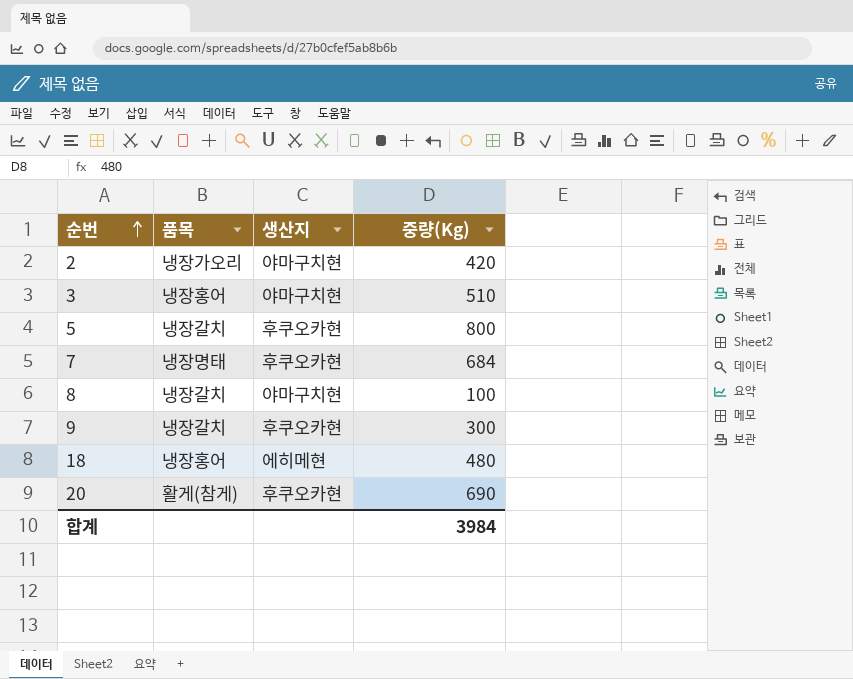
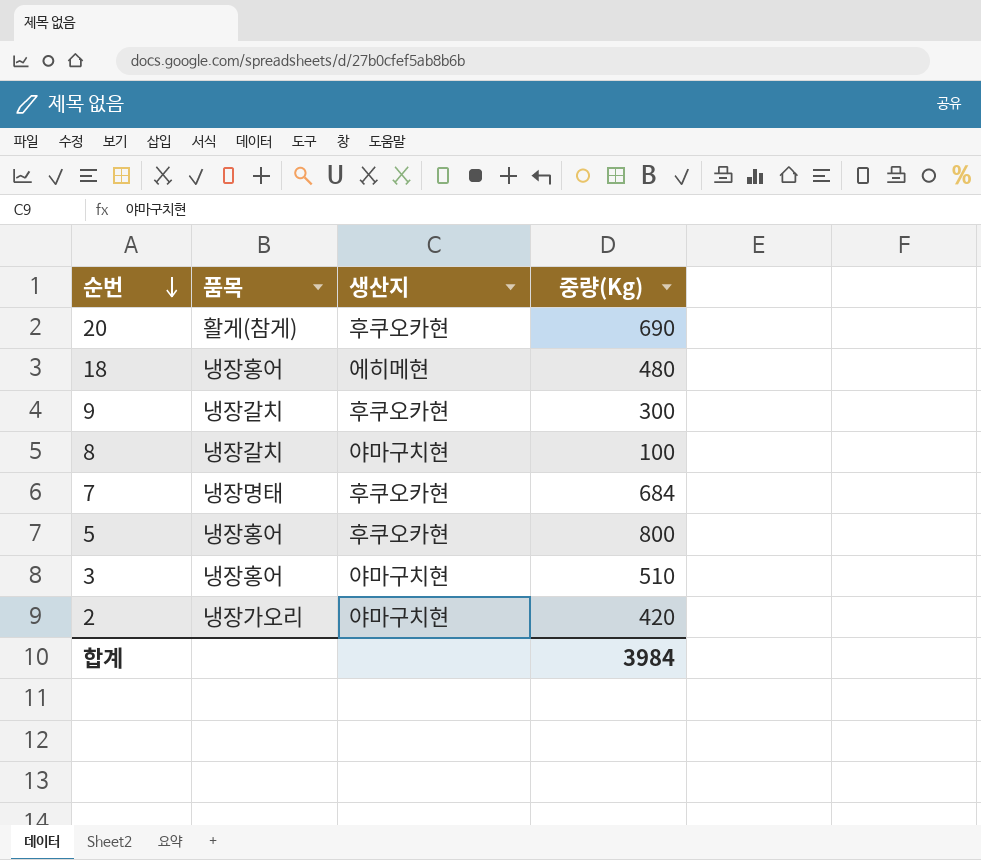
row order: 순번 ascending -> 순번 descending
5 | 품목: 냉장갈치 -> 냉장홍어

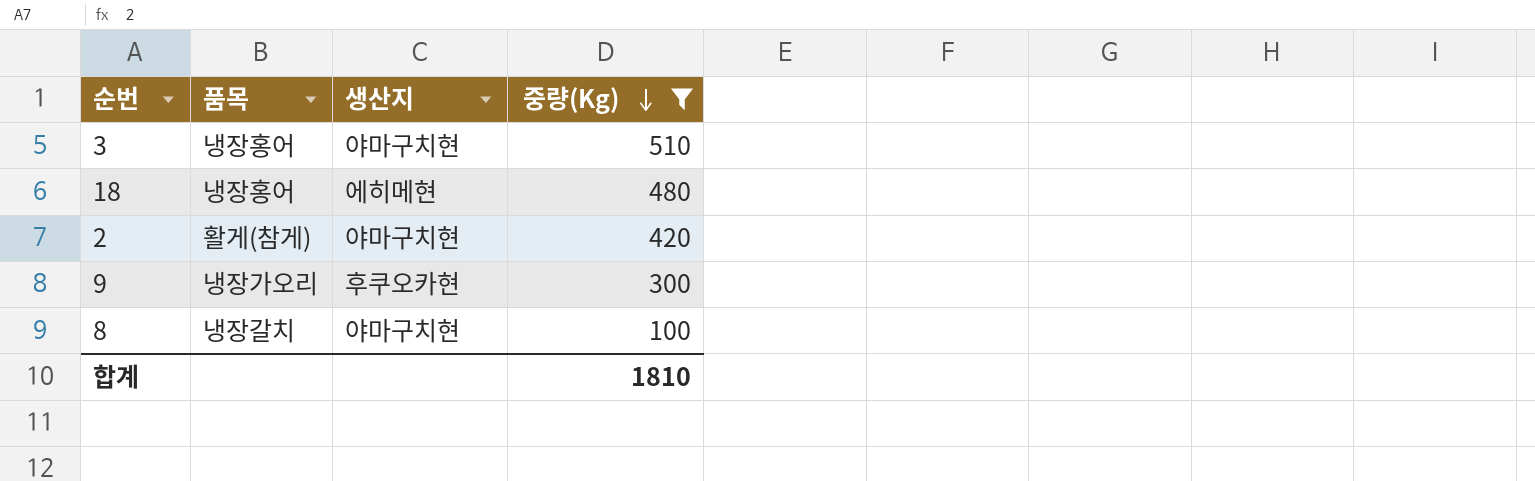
filter: none -> 중량(Kg) <= 510
row order: 순번 descending -> 중량(Kg) descending
2 | 품목: 냉장가오리 -> 활게(참게)
9 | 품목: 냉장갈치 -> 냉장가오리
합계 | 중량(Kg): 3984 -> 1810

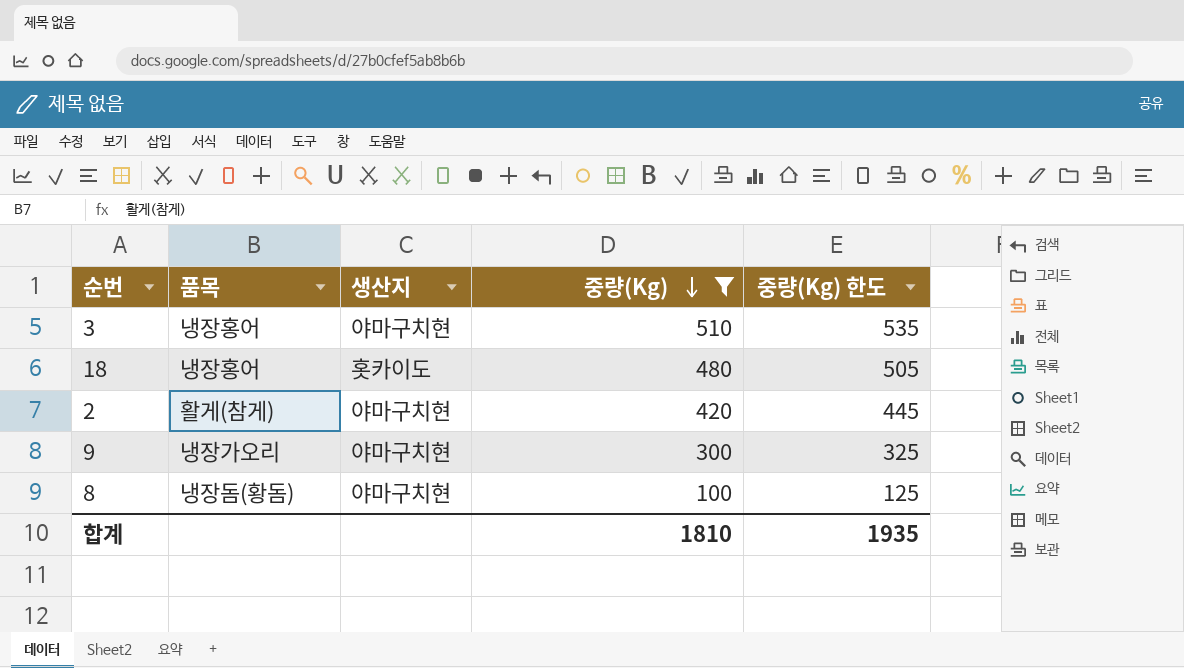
column 중량(Kg) 한도 | formula: none -> [중량(Kg)] + 25
18 | 생산지: 에히메현 -> 홋카이도
9 | 생산지: 후쿠오카현 -> 야마구치현
8 | 품목: 냉장갈치 -> 냉장돔(황돔)

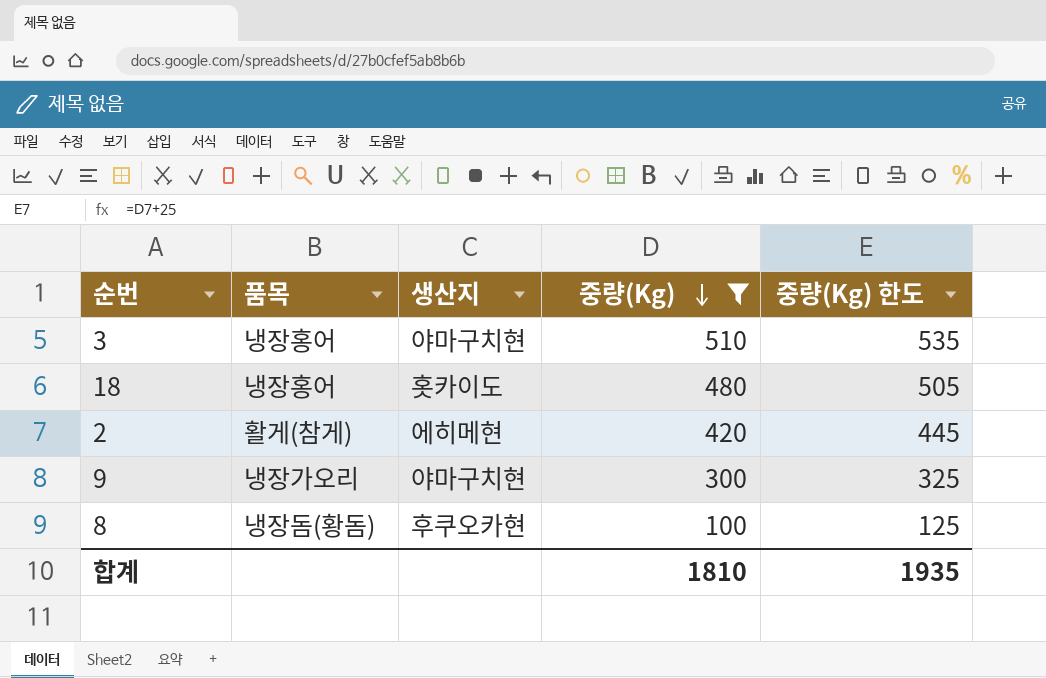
2 | 생산지: 야마구치현 -> 에히메현
8 | 생산지: 야마구치현 -> 후쿠오카현

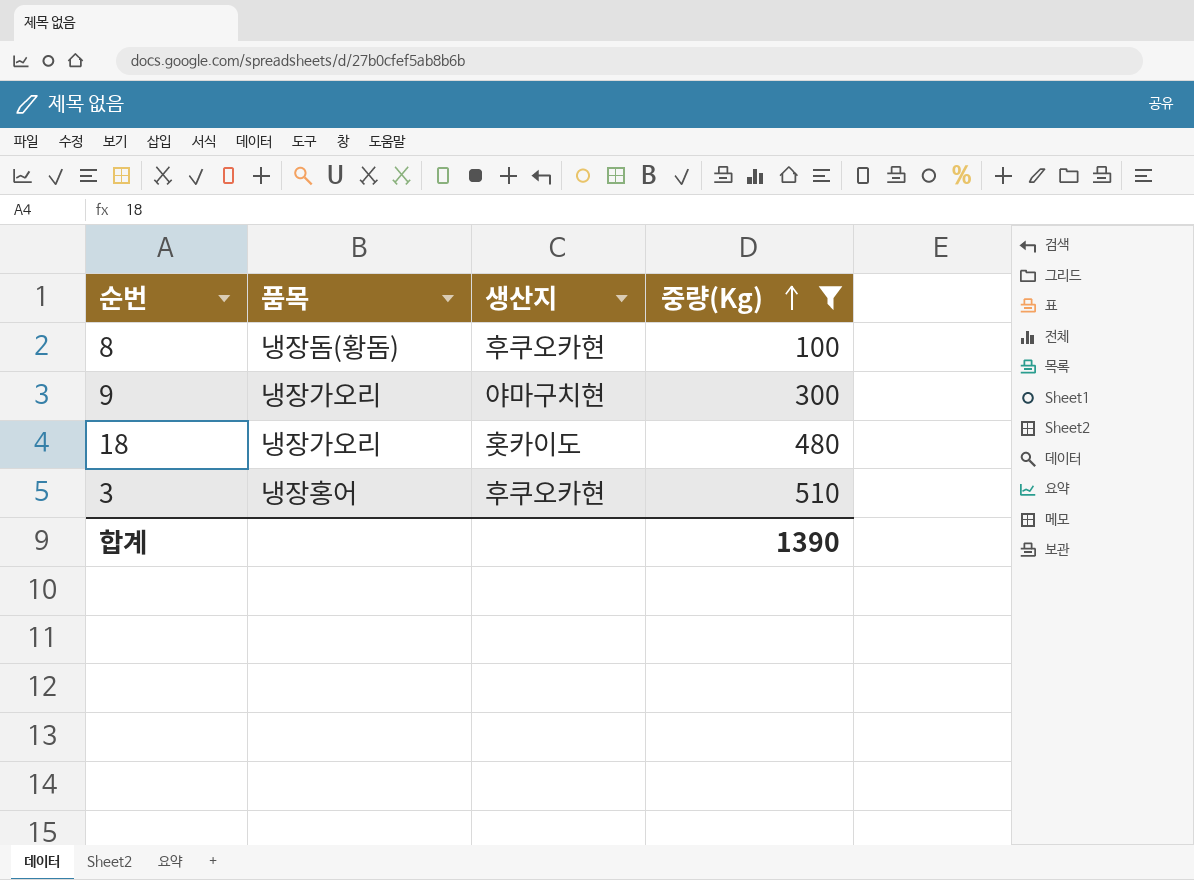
row order: 중량(Kg) descending -> 중량(Kg) ascending
column 중량(Kg) 한도 | formula: [중량(Kg)] + 25 -> none
row 2: 활게(참게) | 에히메현 | 420 | 445 -> none
18 | 품목: 냉장홍어 -> 냉장가오리
3 | 생산지: 야마구치현 -> 후쿠오카현
합계 | 중량(Kg): 1810 -> 1390

